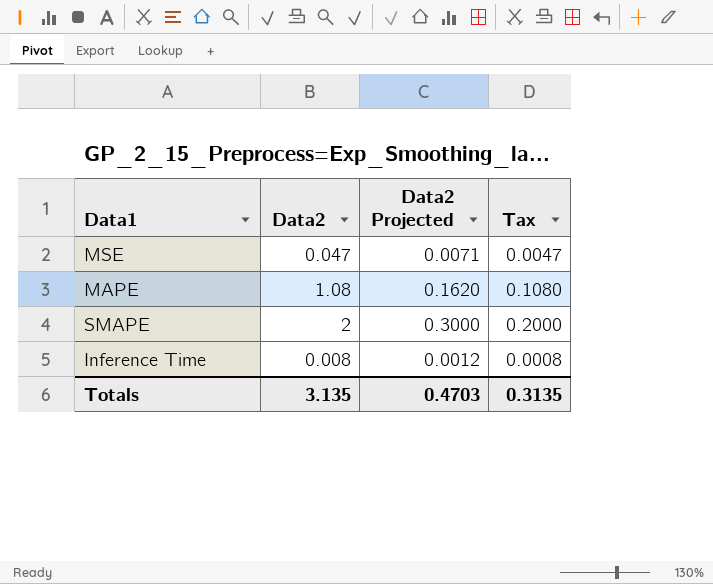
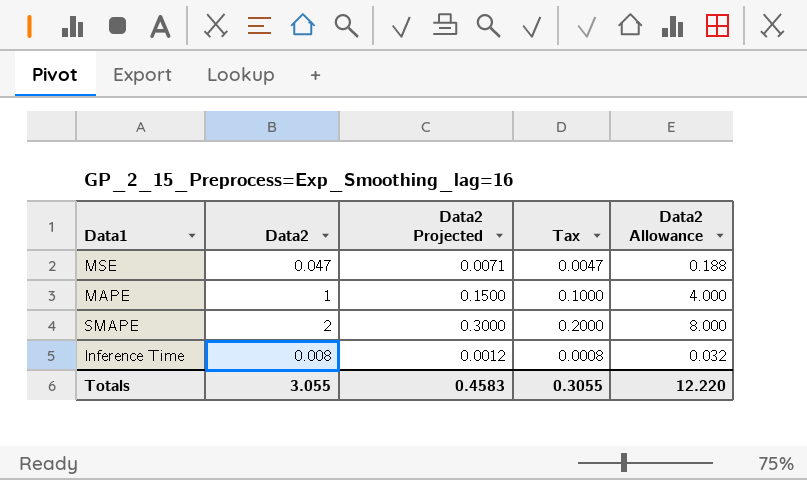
column Data2 Allowance | formula: none -> [Data2] * 4
MAPE | Data2: 1.08 -> 1
MAPE | Data2 Projected: 0.1620 -> 0.1500
MAPE | Tax: 0.1080 -> 0.1000
Totals | Data2: 3.135 -> 3.055
Totals | Data2 Projected: 0.4703 -> 0.4583
Totals | Tax: 0.3135 -> 0.3055

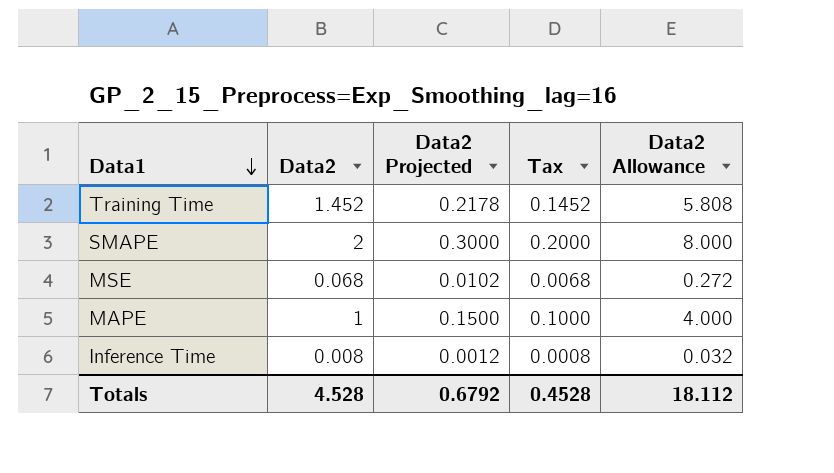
row order: none -> Data1 descending
row Training Time: none -> 1.452 | 0.2178 | 0.1452 | 5.808
MSE | Data2: 0.047 -> 0.068
MSE | Data2 Projected: 0.0071 -> 0.0102
MSE | Tax: 0.0047 -> 0.0068
MSE | Data2 Allowance: 0.188 -> 0.272
Totals | Data2: 3.055 -> 4.528
Totals | Data2 Projected: 0.4583 -> 0.6792
Totals | Tax: 0.3055 -> 0.4528
Totals | Data2 Allowance: 12.220 -> 18.112

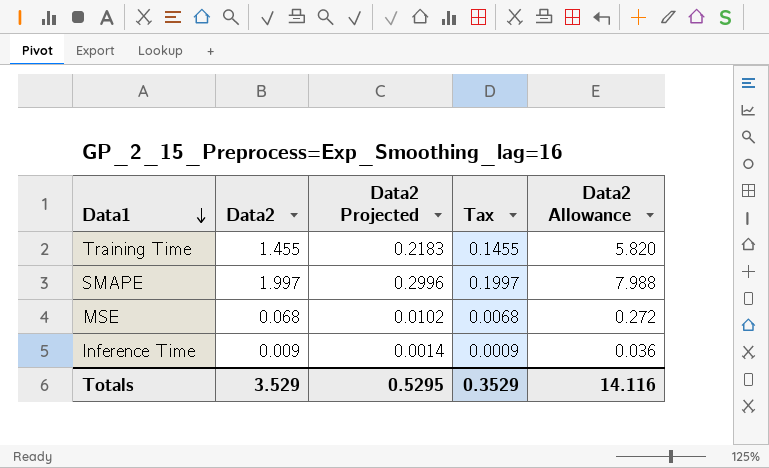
row MAPE: 1 | 0.1500 | 0.1000 | 4.000 -> none
Training Time | Data2: 1.452 -> 1.455
Training Time | Data2 Projected: 0.2178 -> 0.2183
Training Time | Tax: 0.1452 -> 0.1455
Training Time | Data2 Allowance: 5.808 -> 5.820
SMAPE | Data2: 2 -> 1.997
SMAPE | Data2 Projected: 0.3000 -> 0.2996
SMAPE | Tax: 0.2000 -> 0.1997
SMAPE | Data2 Allowance: 8.000 -> 7.988
Inference Time | Data2: 0.008 -> 0.009
Inference Time | Data2 Projected: 0.0012 -> 0.0014
Inference Time | Tax: 0.0008 -> 0.0009
Inference Time | Data2 Allowance: 0.032 -> 0.036
Totals | Data2: 4.528 -> 3.529
Totals | Data2 Projected: 0.6792 -> 0.5295
Totals | Tax: 0.4528 -> 0.3529
Totals | Data2 Allowance: 18.112 -> 14.116

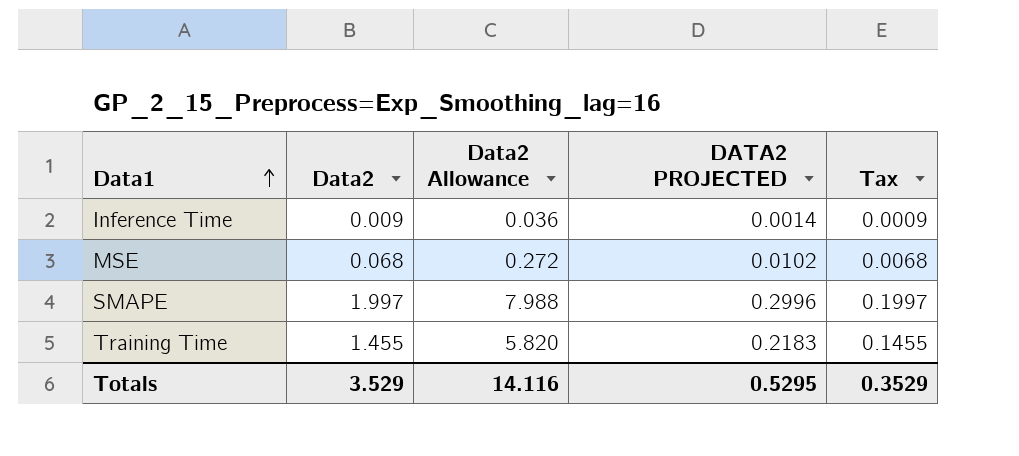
row order: Data1 descending -> Data1 ascending
column Data2 Allowance | position: 5 -> 3
column name: Data2 Projected -> DATA2 PROJECTED

